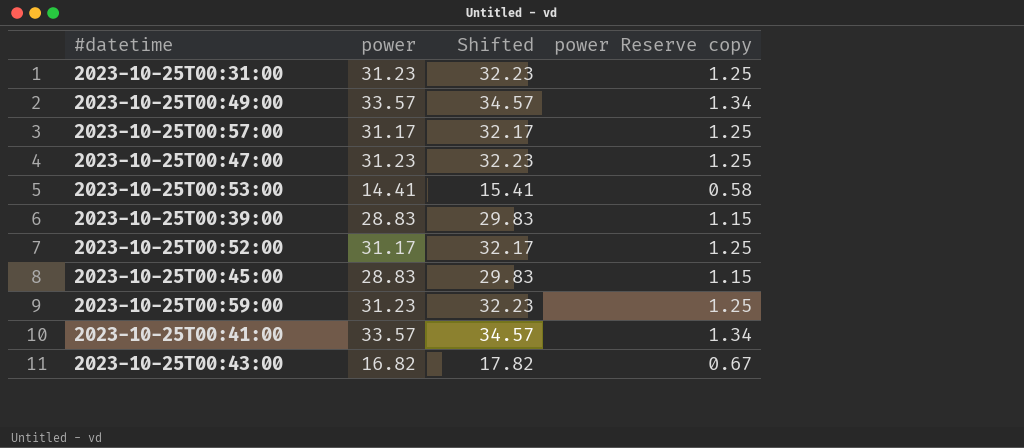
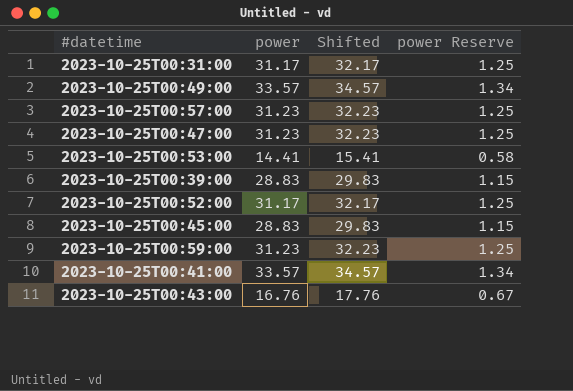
column name: power Reserve copy -> power Reserve
2023-10-25T00:31:00 | power: 31.23 -> 31.17
2023-10-25T00:31:00 | Shifted: 32.23 -> 32.17
2023-10-25T00:57:00 | power: 31.17 -> 31.23
2023-10-25T00:57:00 | Shifted: 32.17 -> 32.23
2023-10-25T00:43:00 | power: 16.82 -> 16.76
2023-10-25T00:43:00 | Shifted: 17.82 -> 17.76

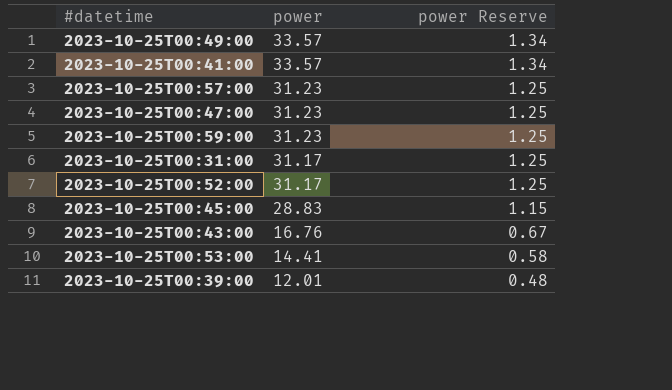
row order: none -> power descending
column Shifted | formula: [power] + 1 -> none
2023-10-25T00:39:00 | power: 28.83 -> 12.01
2023-10-25T00:39:00 | power Reserve: 1.15 -> 0.48

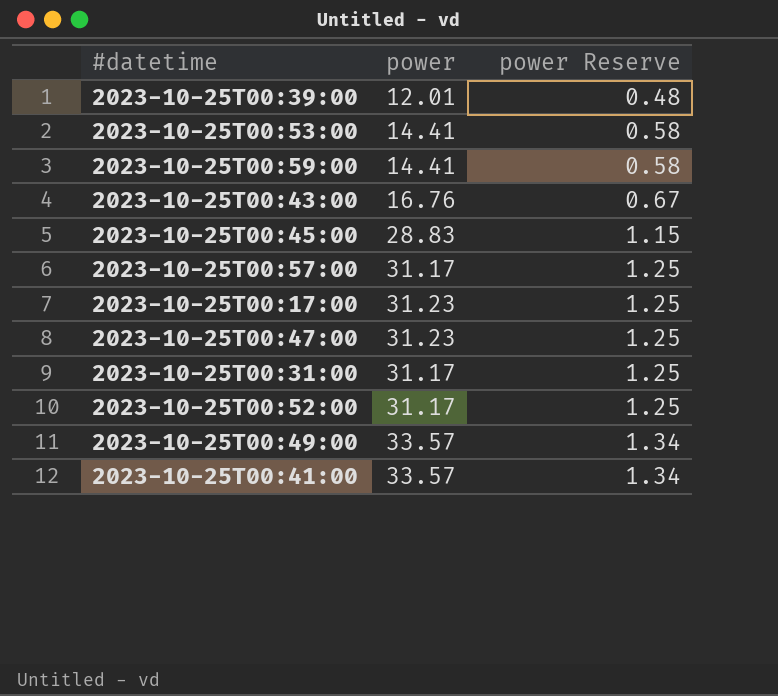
row order: power descending -> power Reserve ascending
2023-10-25T00:59:00 | power: 31.23 -> 14.41
2023-10-25T00:59:00 | power Reserve: 1.25 -> 0.58
2023-10-25T00:57:00 | power: 31.23 -> 31.17
row 2023-10-25T00:17:00: none -> 31.23 | 1.25

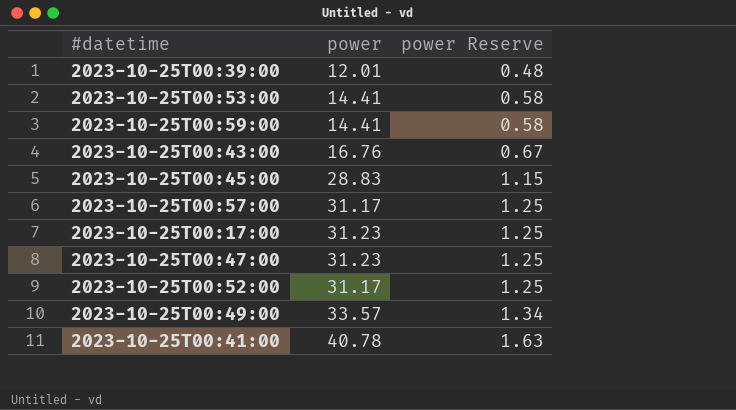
row 2023-10-25T00:31:00: 31.17 | 1.25 -> none
2023-10-25T00:41:00 | power: 33.57 -> 40.78
2023-10-25T00:41:00 | power Reserve: 1.34 -> 1.63

